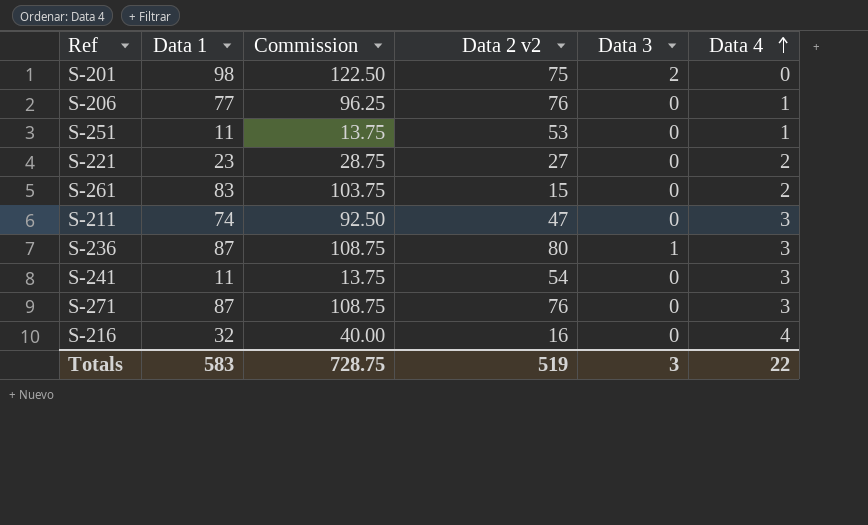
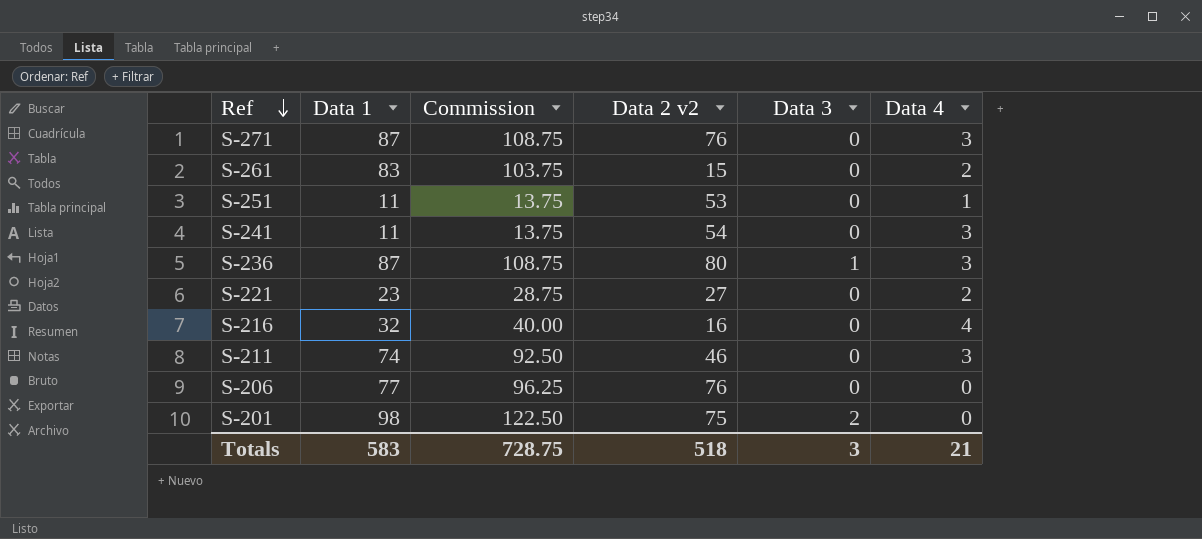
row order: Data 4 ascending -> Ref descending
S-211 | Data 2 v2: 47 -> 46
S-206 | Data 4: 1 -> 0
Totals | Data 2 v2: 519 -> 518
Totals | Data 4: 22 -> 21

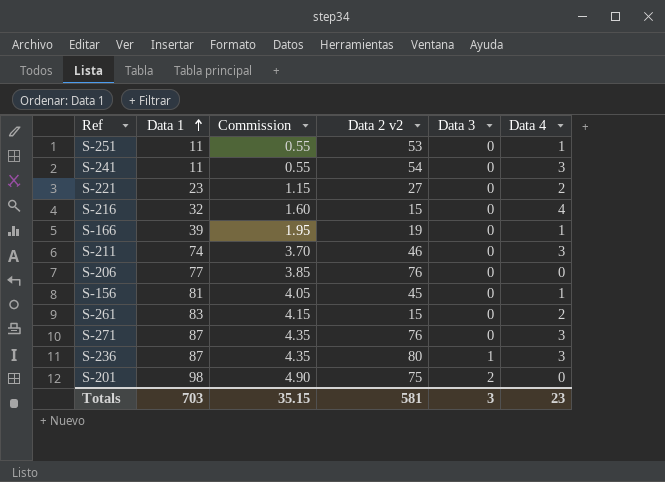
row order: Ref descending -> Data 1 ascending
column Commission | formula: [Data 1] * 1.25 -> [Data 1] * 0.05
S-216 | Data 2 v2: 16 -> 15
row S-166: none -> 39 | 1.95 | 19 | 0 | 1
row S-156: none -> 81 | 4.05 | 45 | 0 | 1
Totals | Data 1: 583 -> 703
Totals | Commission: 728.75 -> 35.15
Totals | Data 2 v2: 518 -> 581
Totals | Data 4: 21 -> 23

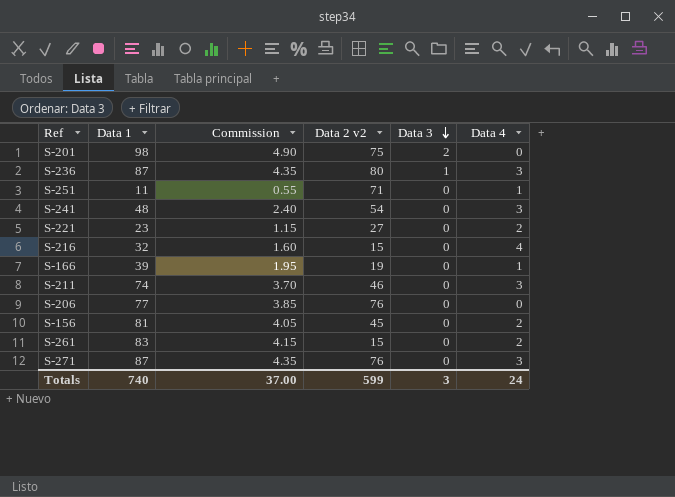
row order: Data 1 ascending -> Data 3 descending
S-251 | Data 2 v2: 53 -> 71
S-241 | Data 1: 11 -> 48
S-241 | Commission: 0.55 -> 2.40
S-156 | Data 4: 1 -> 2
Totals | Data 1: 703 -> 740
Totals | Commission: 35.15 -> 37.00
Totals | Data 2 v2: 581 -> 599
Totals | Data 4: 23 -> 24

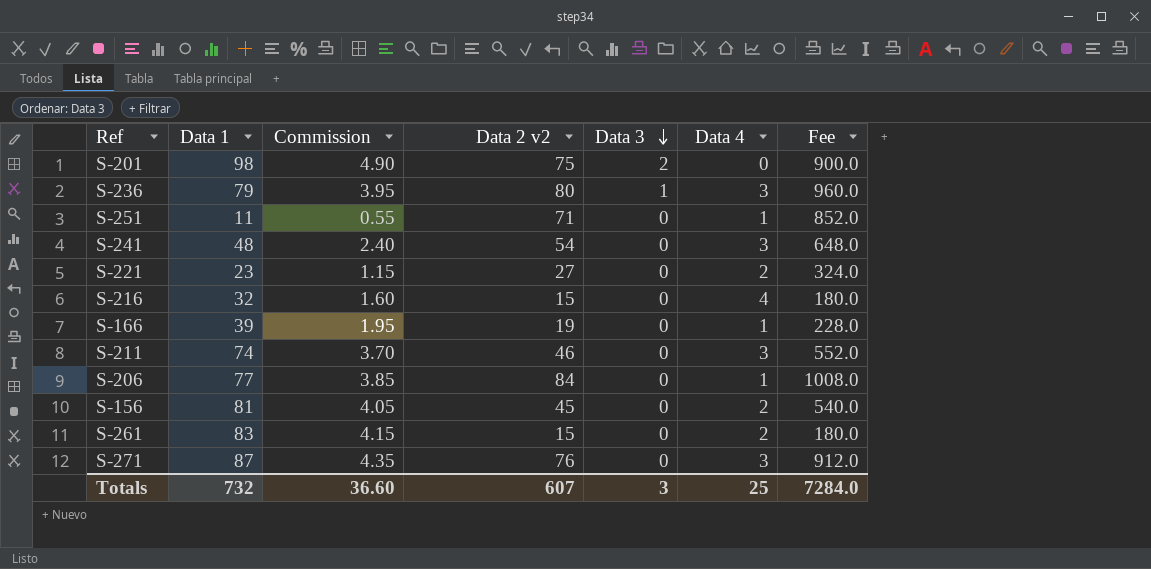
column Fee | formula: none -> [Data 2 v2] * 12
S-236 | Data 1: 87 -> 79
S-236 | Commission: 4.35 -> 3.95
S-206 | Data 2 v2: 76 -> 84
S-206 | Data 4: 0 -> 1
Totals | Data 1: 740 -> 732
Totals | Commission: 37.00 -> 36.60
Totals | Data 2 v2: 599 -> 607
Totals | Data 4: 24 -> 25

